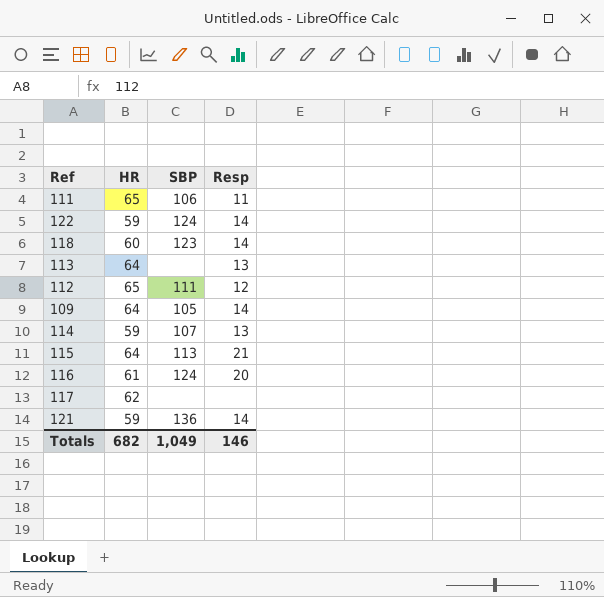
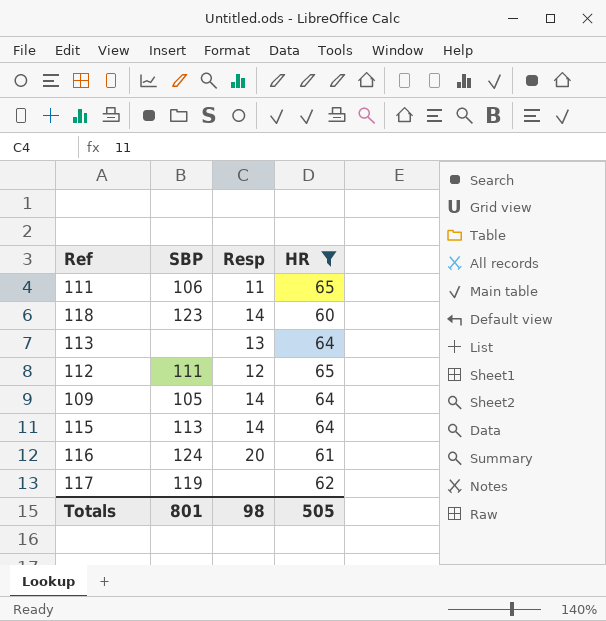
filter: none -> HR != 59
column HR | position: 2 -> 4
115 | Resp: 21 -> 14
117 | SBP: none -> 119
Totals | SBP: 1,049 -> 801
Totals | Resp: 146 -> 98
Totals | HR: 682 -> 505

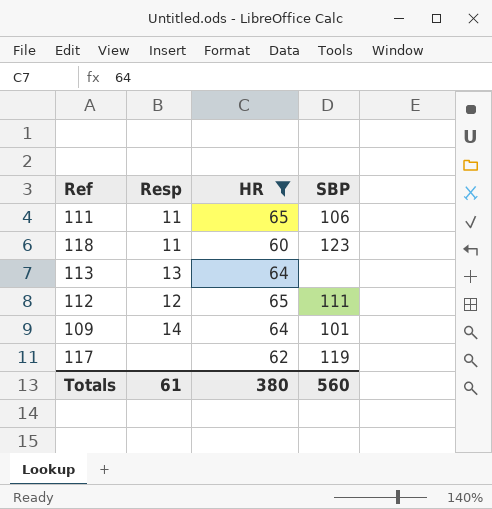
column SBP | position: 2 -> 4
row 115: 113 | 14 | 64 -> none
row 116: 124 | 20 | 61 -> none
118 | Resp: 14 -> 11
109 | SBP: 105 -> 101
Totals | Resp: 98 -> 61
Totals | HR: 505 -> 380
Totals | SBP: 801 -> 560

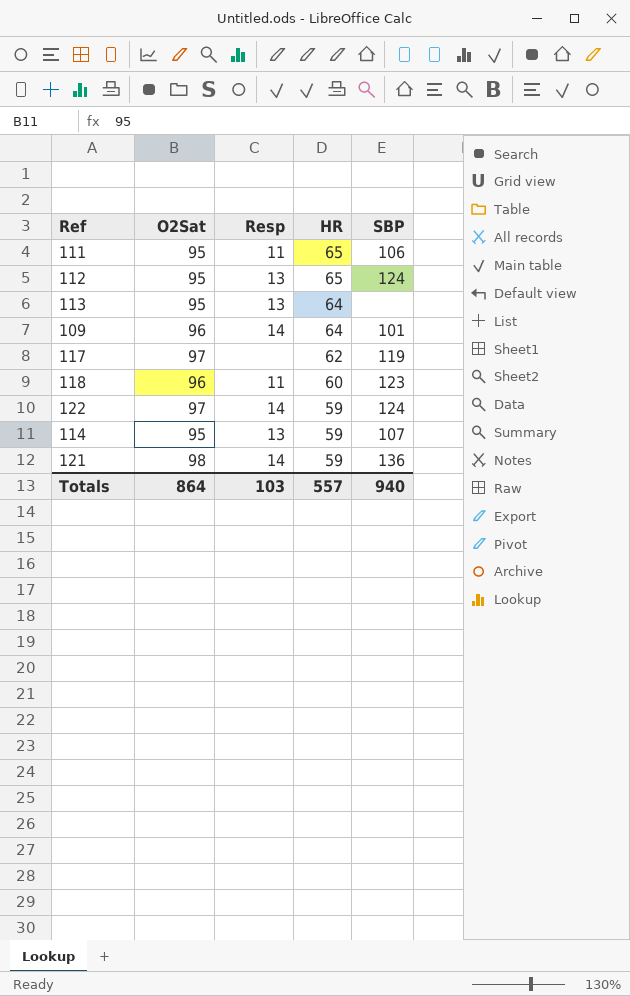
filter: HR != 59 -> none
row order: none -> HR descending
column O2Sat | position: none -> 2
112 | Resp: 12 -> 13
112 | SBP: 111 -> 124
Totals | Resp: 61 -> 103
Totals | HR: 380 -> 557
Totals | SBP: 560 -> 940

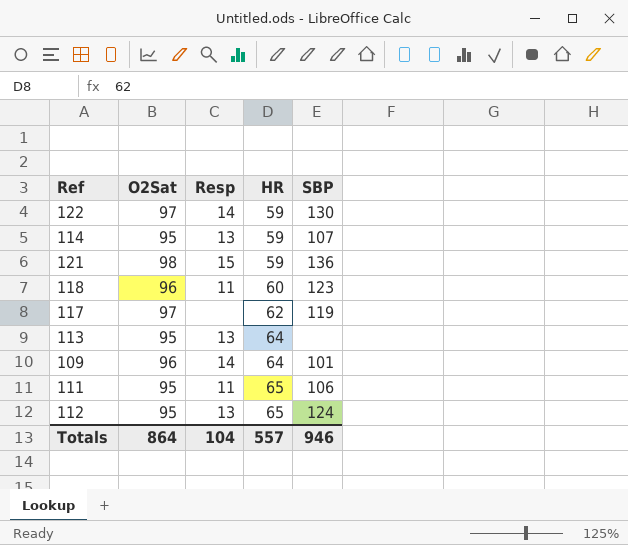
row order: HR descending -> HR ascending
122 | SBP: 124 -> 130
121 | Resp: 14 -> 15
Totals | Resp: 103 -> 104
Totals | SBP: 940 -> 946

